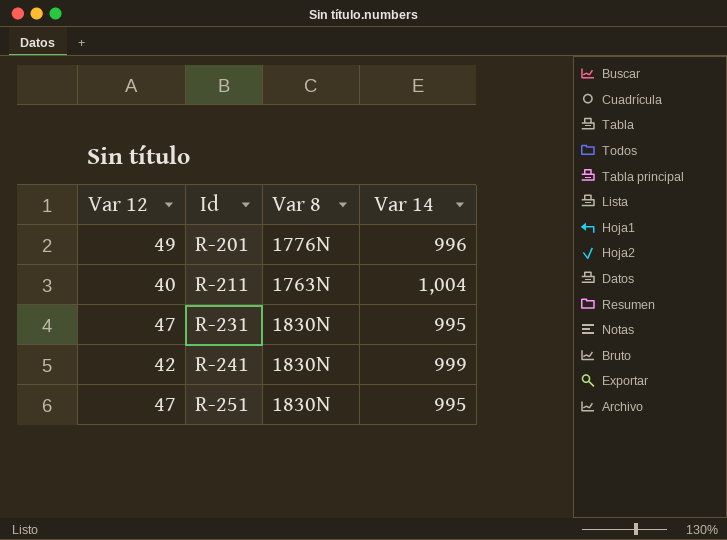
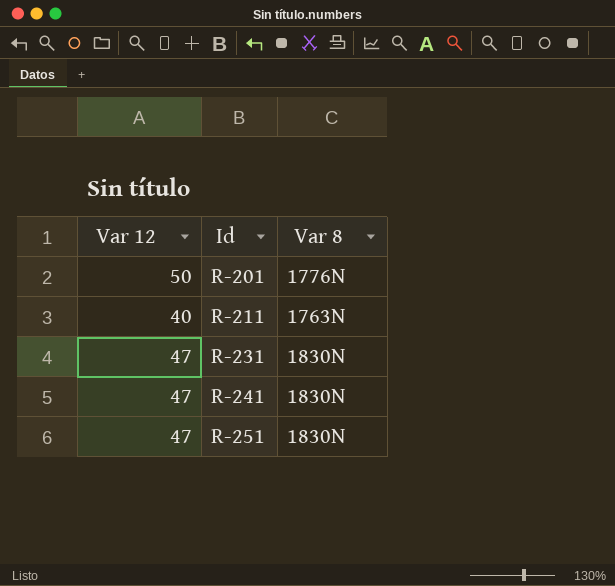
column Var 14 | position: 4 -> none
R-201 | Var 12: 49 -> 50
R-241 | Var 12: 42 -> 47

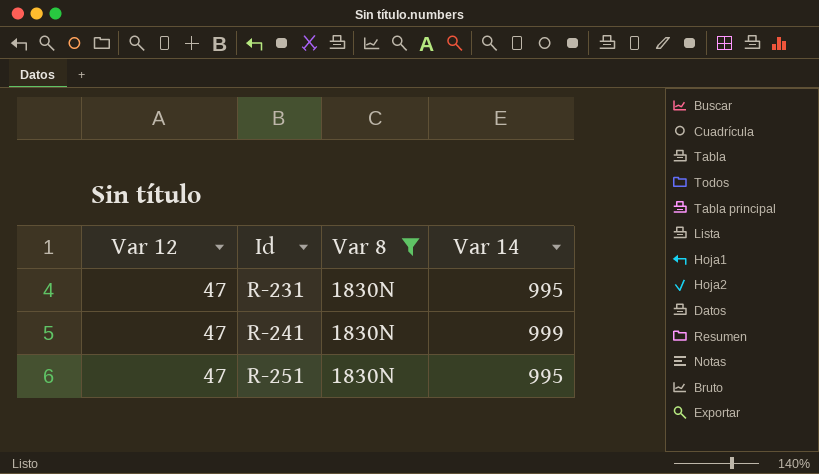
filter: none -> Var 8 = 1830N
column Var 14 | position: none -> 4

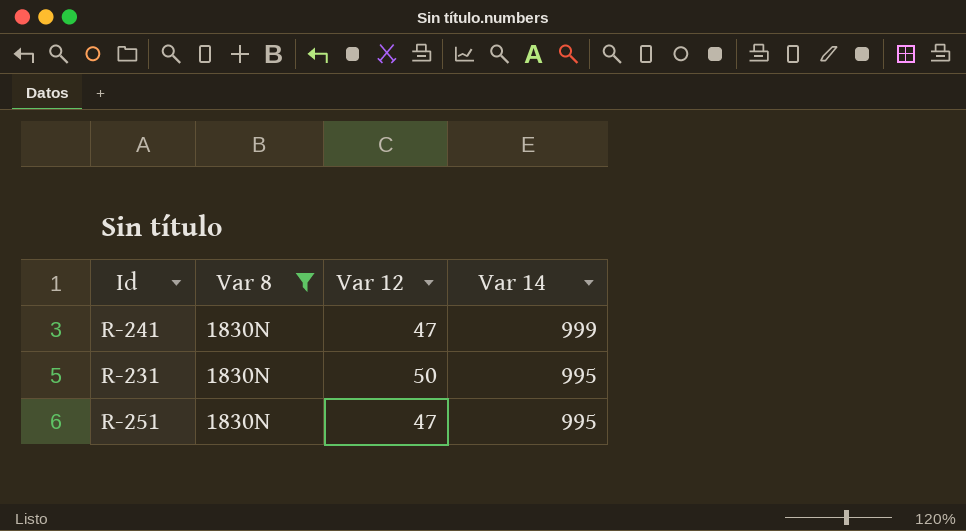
row order: Id ascending -> Var 14 descending
column Var 12 | position: 1 -> 3
R-231 | Var 12: 47 -> 50

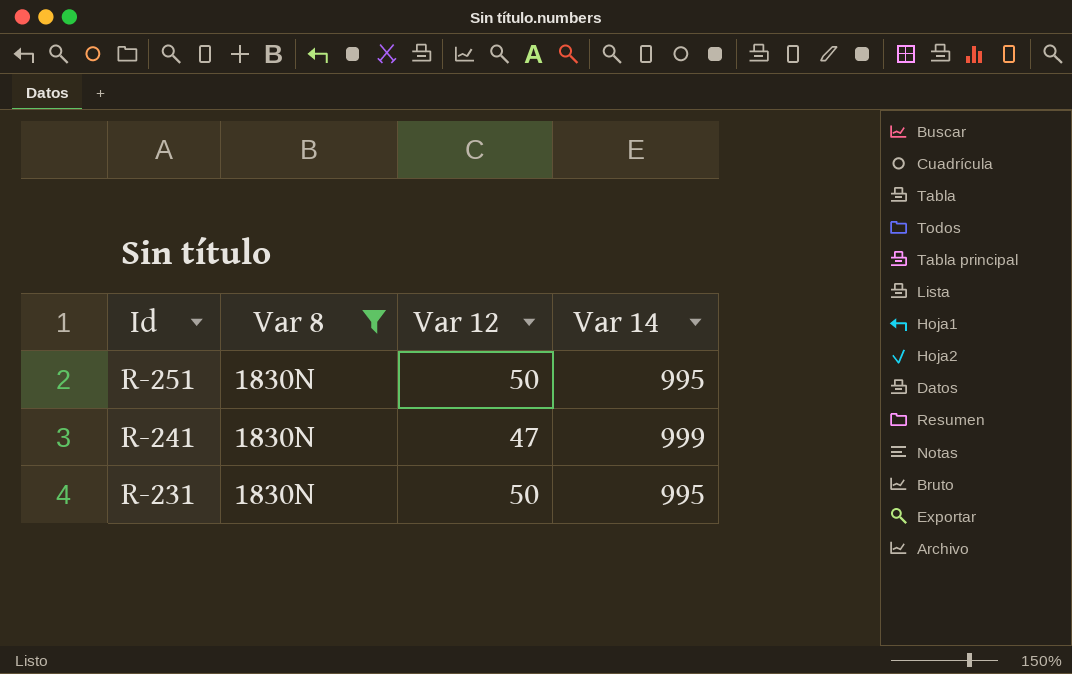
row order: Var 14 descending -> Id descending
R-251 | Var 12: 47 -> 50

